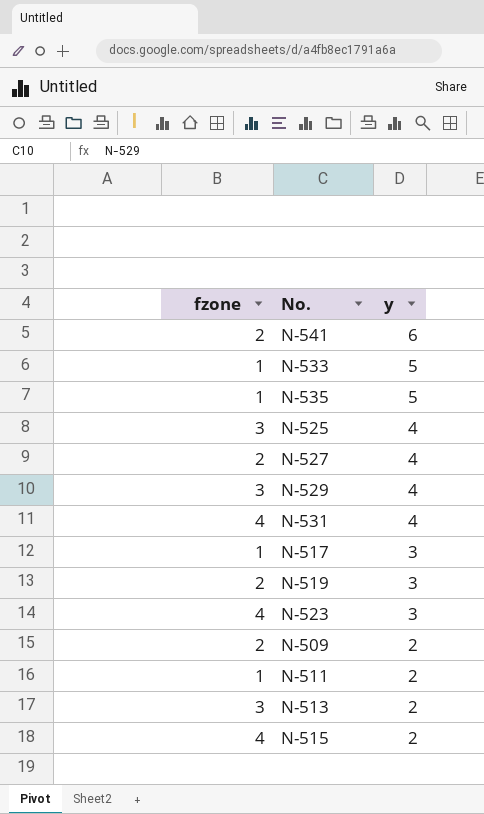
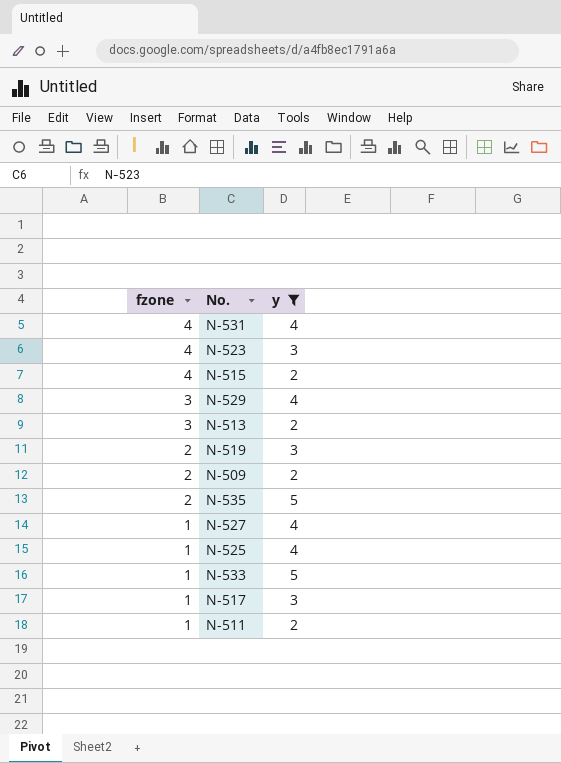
filter: none -> y != 6
row order: y descending -> fzone descending
N-535 | fzone: 1 -> 2
N-527 | fzone: 2 -> 1
N-525 | fzone: 3 -> 1

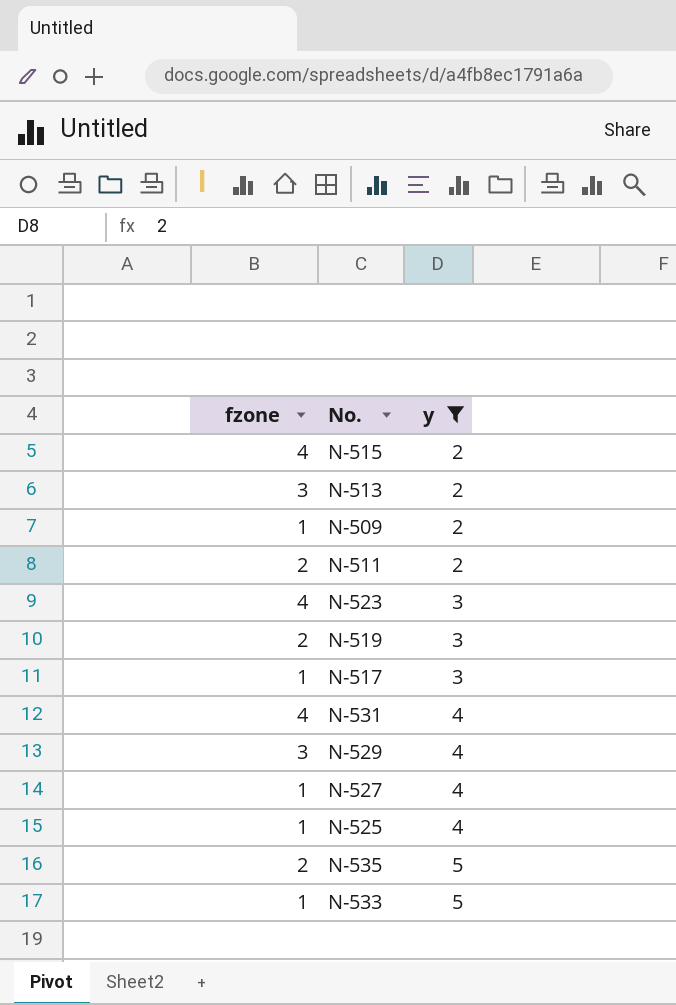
row order: fzone descending -> y ascending
N-509 | fzone: 2 -> 1
N-511 | fzone: 1 -> 2

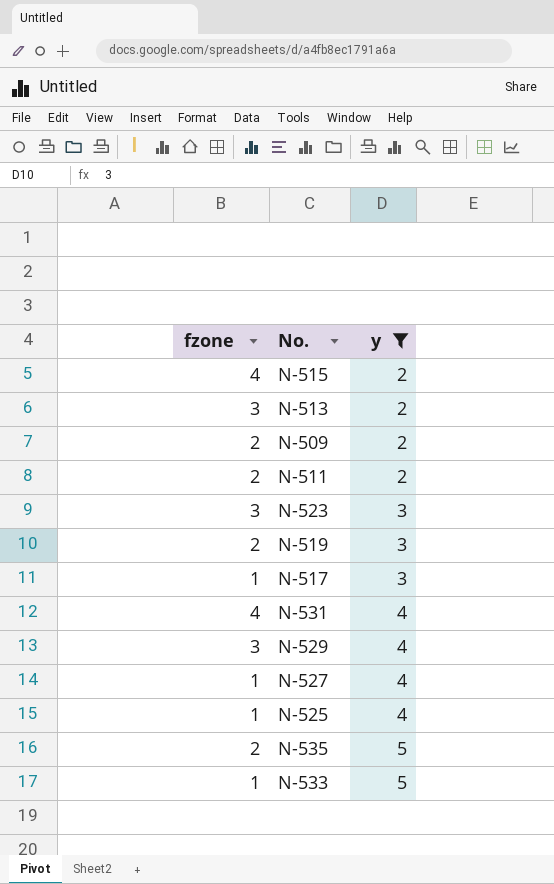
N-509 | fzone: 1 -> 2
N-523 | fzone: 4 -> 3

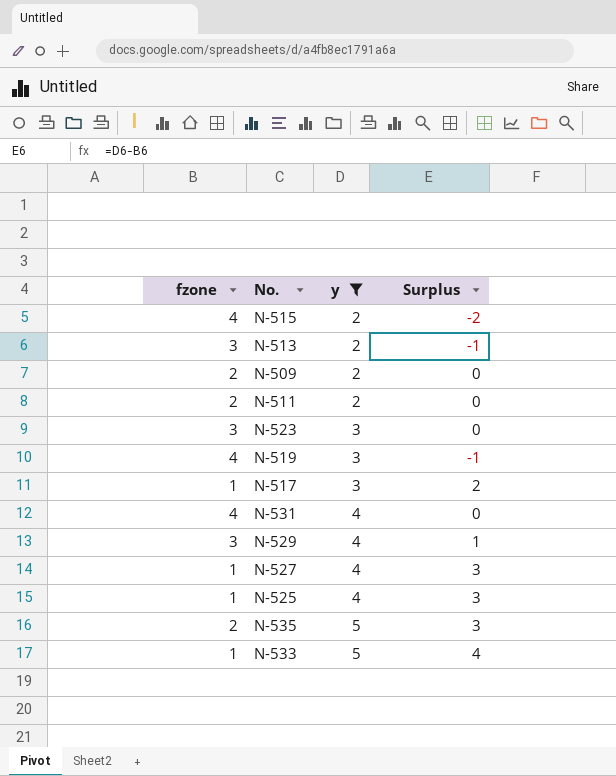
column Surplus | formula: none -> [y] - [fzone]
N-519 | fzone: 2 -> 4

